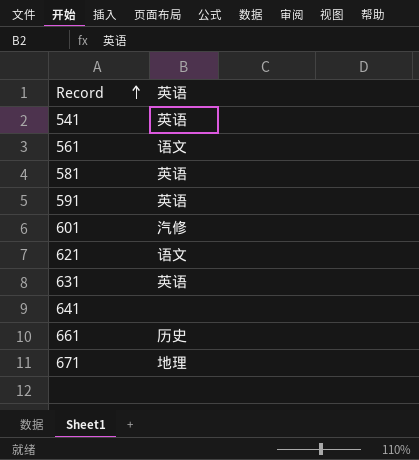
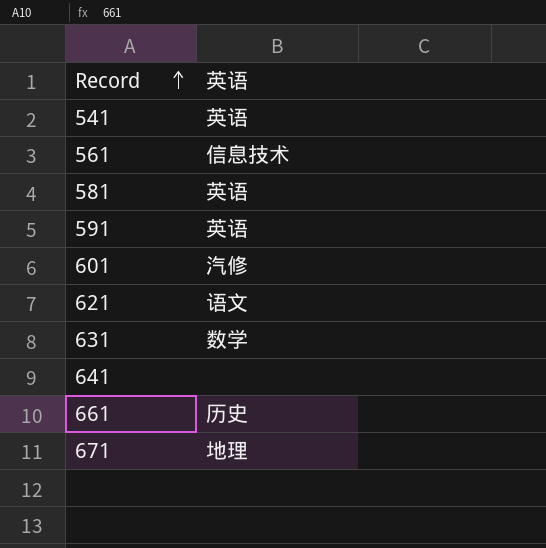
561 | 英语: 语文 -> 信息技术
631 | 英语: 英语 -> 数学

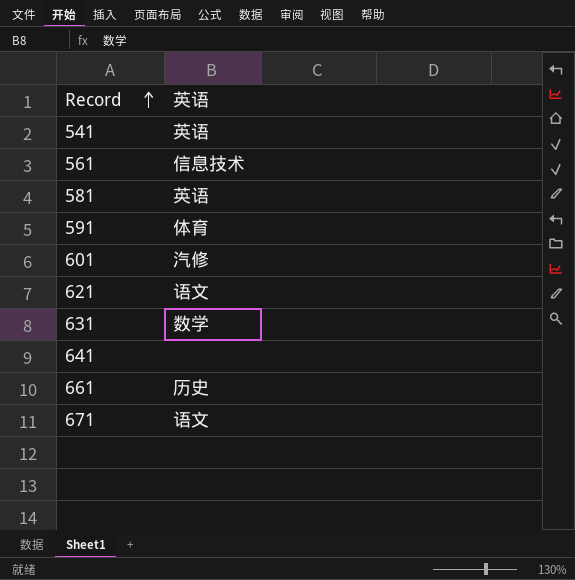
591 | 英语: 英语 -> 体育
671 | 英语: 地理 -> 语文

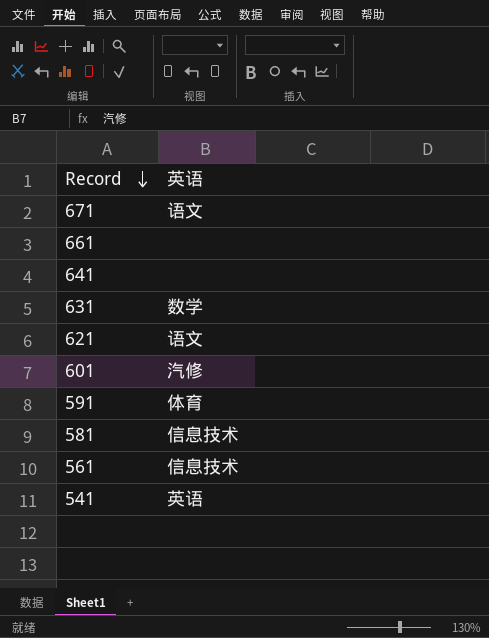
row order: Record ascending -> Record descending
661 | 英语: 历史 -> none
581 | 英语: 英语 -> 信息技术

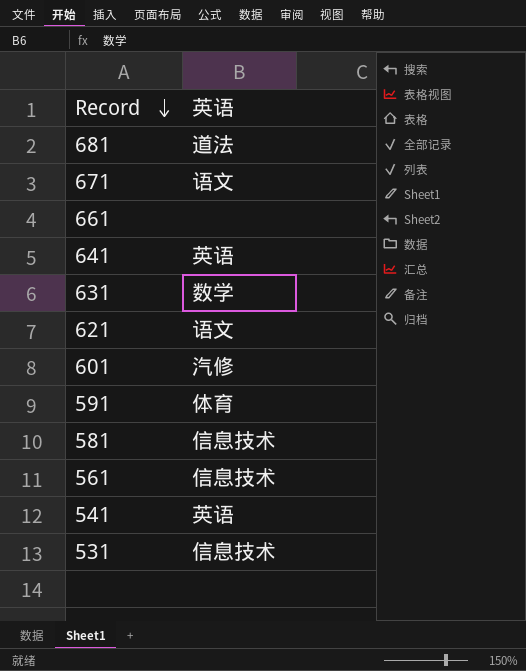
row 681: none -> 道法
641 | 英语: none -> 英语
row 531: none -> 信息技术

